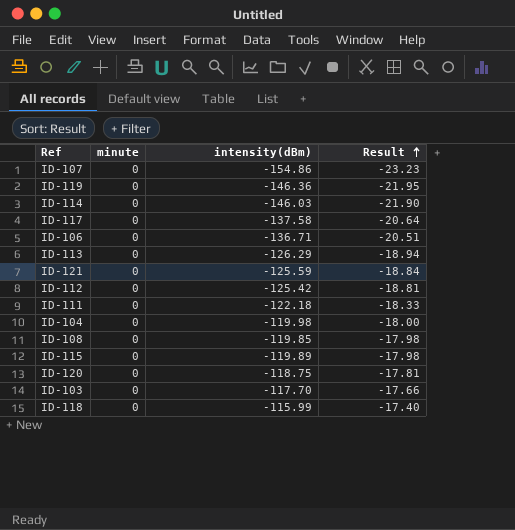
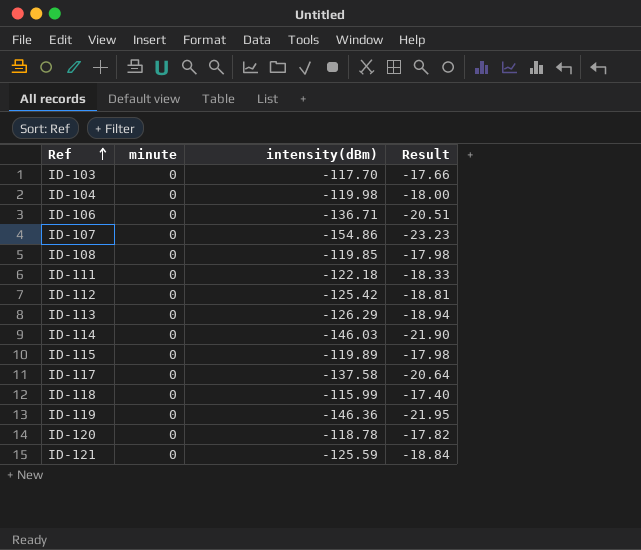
row order: Result ascending -> Ref ascending
ID-120 | intensity(dBm): -118.75 -> -118.78
ID-120 | Result: -17.81 -> -17.82

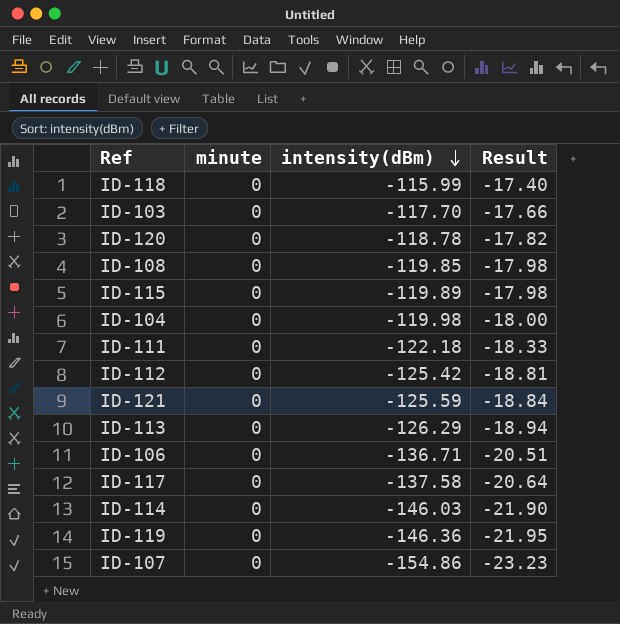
row order: Ref ascending -> intensity(dBm) descending

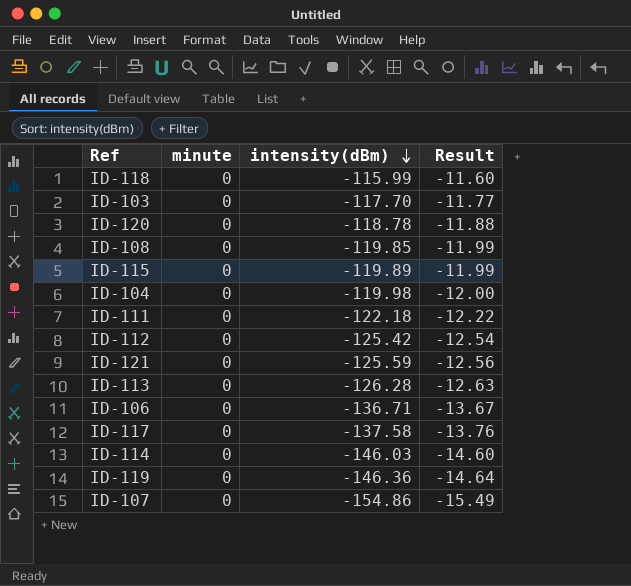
column Result | formula: [intensity(dBm)] * 0.15 -> [intensity(dBm)] * 0.1
ID-113 | intensity(dBm): -126.29 -> -126.28

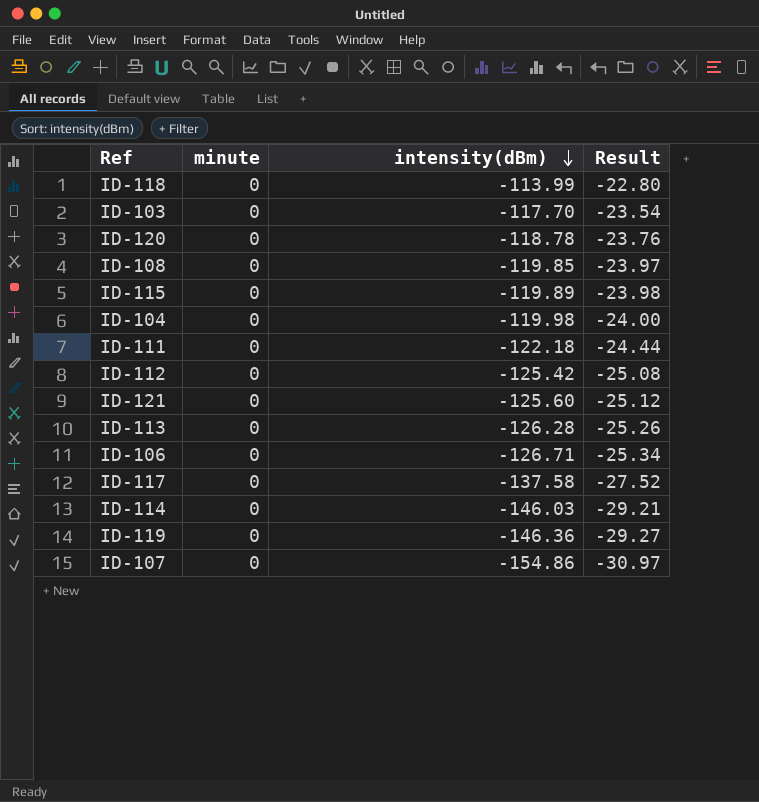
column Result | formula: [intensity(dBm)] * 0.1 -> [intensity(dBm)] * 0.2
ID-118 | intensity(dBm): -115.99 -> -113.99
ID-121 | intensity(dBm): -125.59 -> -125.60
ID-106 | intensity(dBm): -136.71 -> -126.71

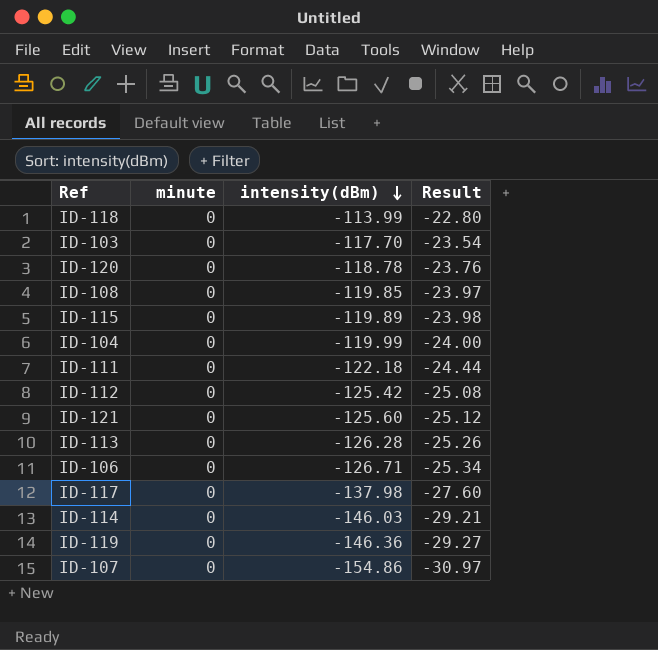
ID-104 | intensity(dBm): -119.98 -> -119.99
ID-117 | intensity(dBm): -137.58 -> -137.98
ID-117 | Result: -27.52 -> -27.60

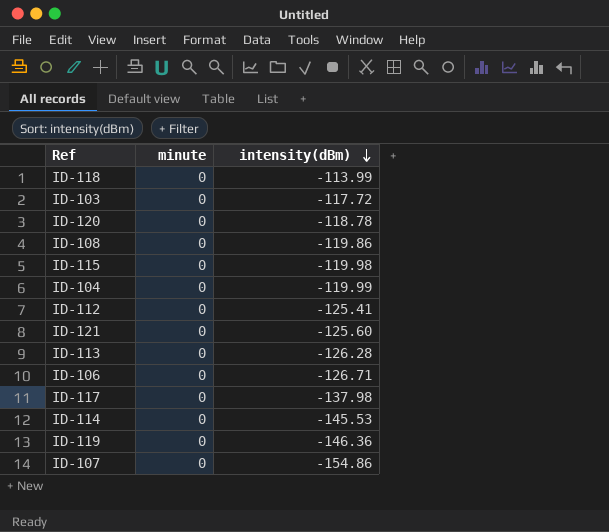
column Result | formula: [intensity(dBm)] * 0.2 -> none
row ID-111: 0 | -122.18 | -24.44 -> none
ID-103 | intensity(dBm): -117.70 -> -117.72
ID-108 | intensity(dBm): -119.85 -> -119.86
ID-115 | intensity(dBm): -119.89 -> -119.98
ID-112 | intensity(dBm): -125.42 -> -125.41
ID-114 | intensity(dBm): -146.03 -> -145.53

